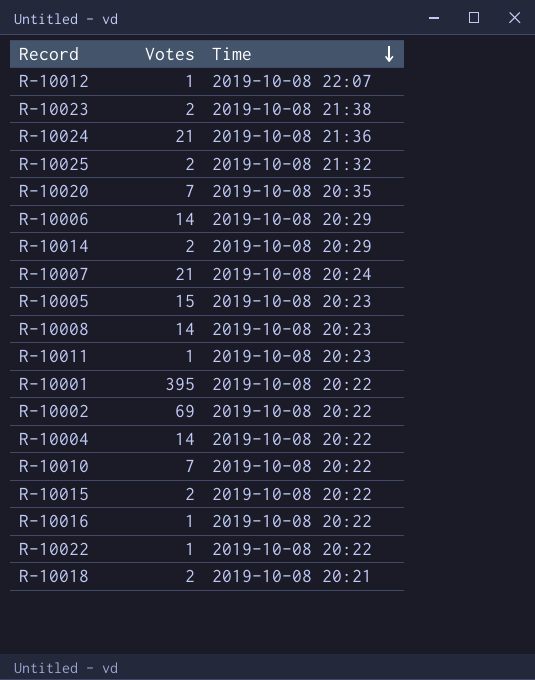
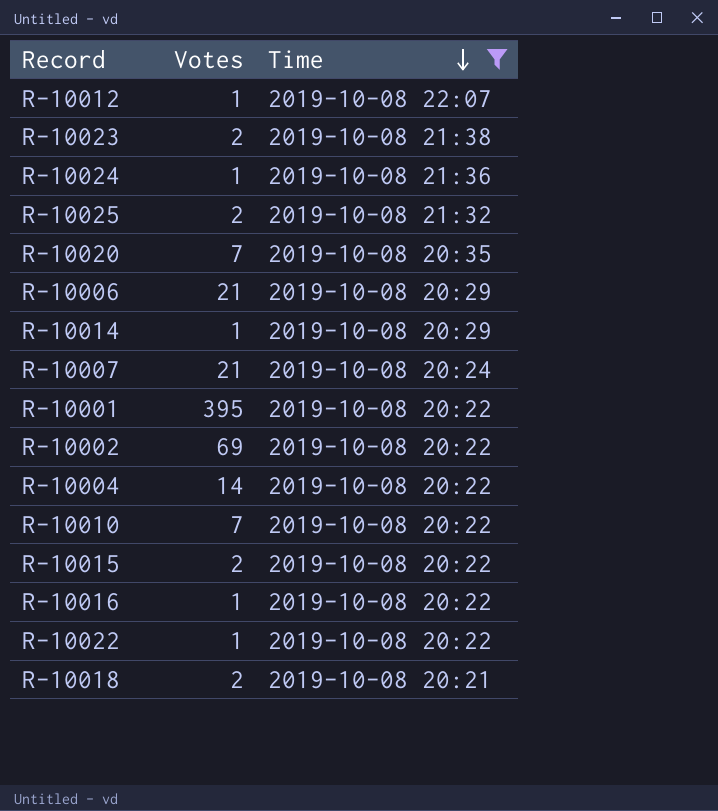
filter: none -> Time != 2019-10-08 20:23
R-10024 | Votes: 21 -> 1
R-10006 | Votes: 14 -> 21
R-10014 | Votes: 2 -> 1

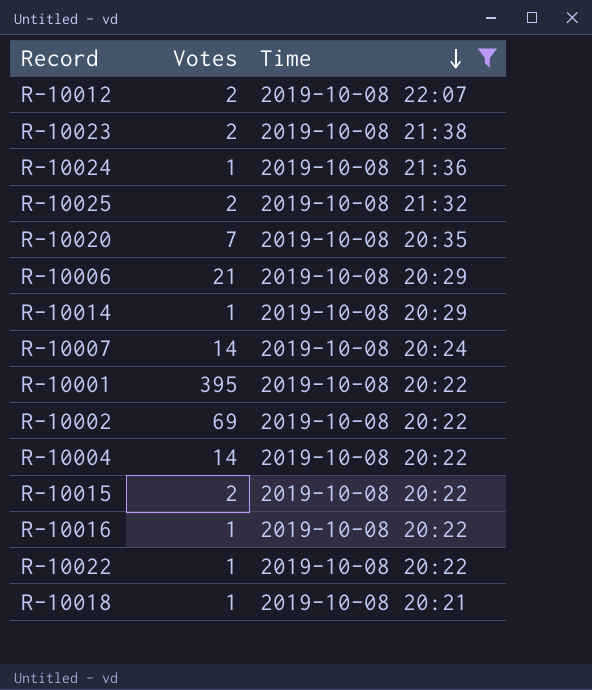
row R-10010: 7 | 2019-10-08 20:22 -> none
R-10012 | Votes: 1 -> 2
R-10007 | Votes: 21 -> 14
R-10018 | Votes: 2 -> 1

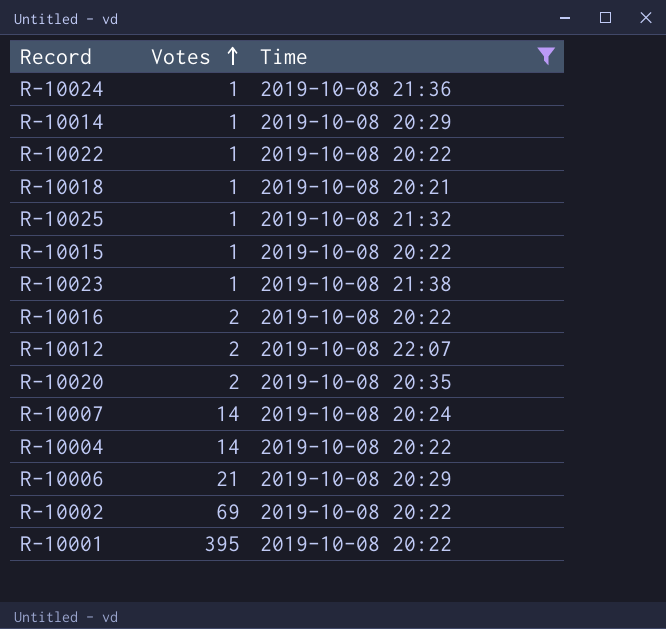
row order: Time descending -> Votes ascending
R-10025 | Votes: 2 -> 1
R-10015 | Votes: 2 -> 1
R-10023 | Votes: 2 -> 1
R-10016 | Votes: 1 -> 2
R-10020 | Votes: 7 -> 2

